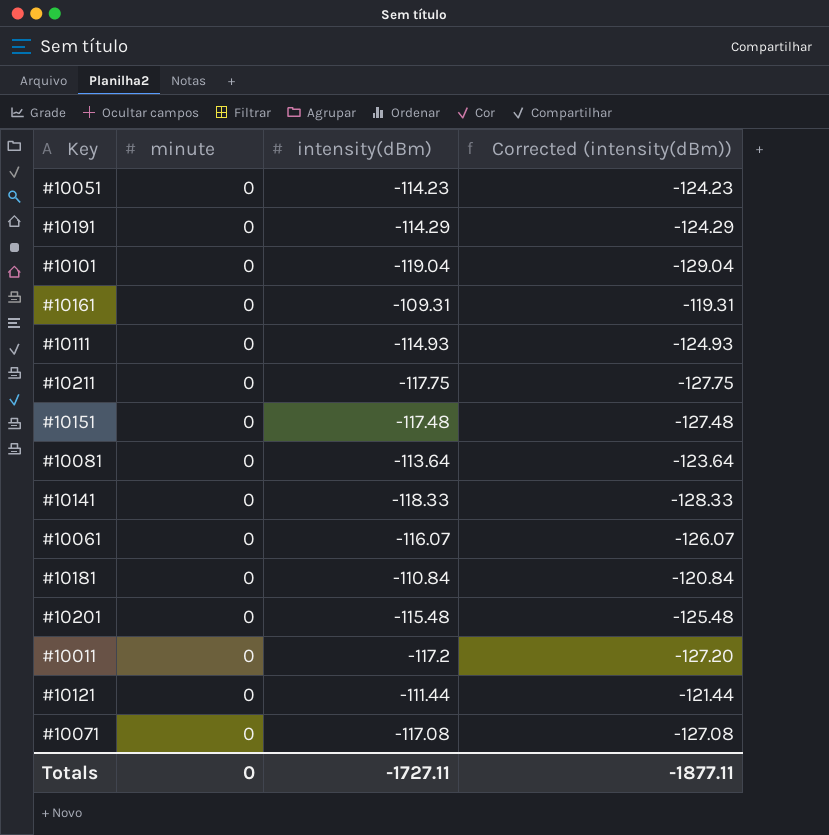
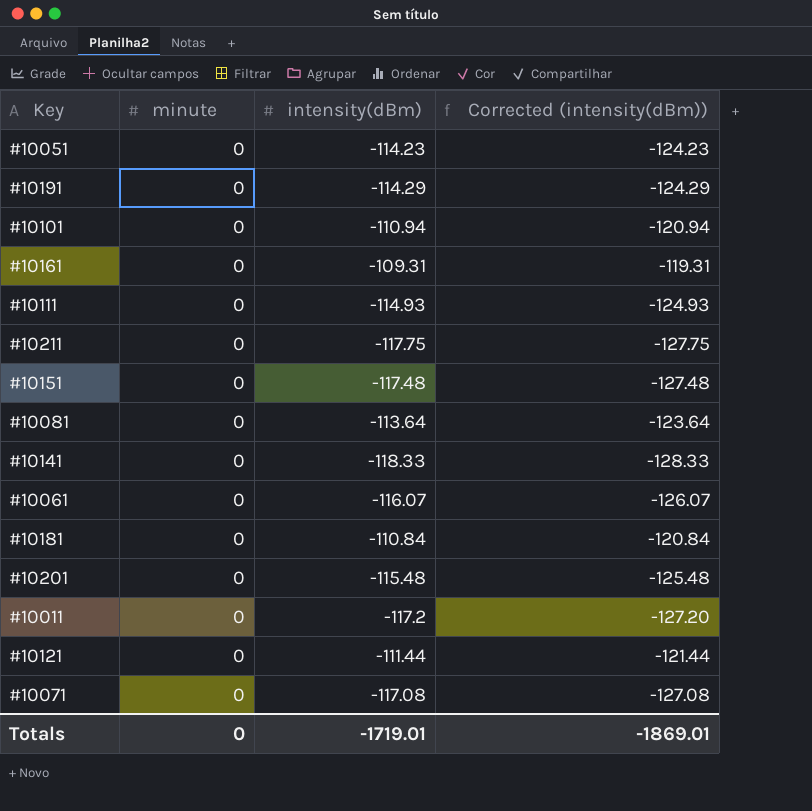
#10101 | intensity(dBm): -119.04 -> -110.94
#10101 | Corrected (intensity(dBm)): -129.04 -> -120.94
Totals | intensity(dBm): -1727.11 -> -1719.01
Totals | Corrected (intensity(dBm)): -1877.11 -> -1869.01

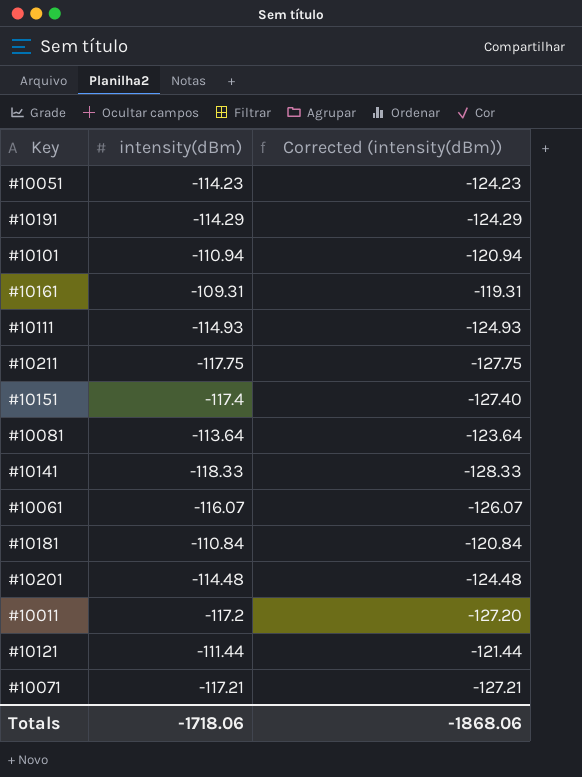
column minute | position: 2 -> none
#10151 | intensity(dBm): -117.48 -> -117.4
#10151 | Corrected (intensity(dBm)): -127.48 -> -127.40
#10201 | intensity(dBm): -115.48 -> -114.48
#10201 | Corrected (intensity(dBm)): -125.48 -> -124.48
#10071 | intensity(dBm): -117.08 -> -117.21
#10071 | Corrected (intensity(dBm)): -127.08 -> -127.21
Totals | intensity(dBm): -1719.01 -> -1718.06
Totals | Corrected (intensity(dBm)): -1869.01 -> -1868.06

